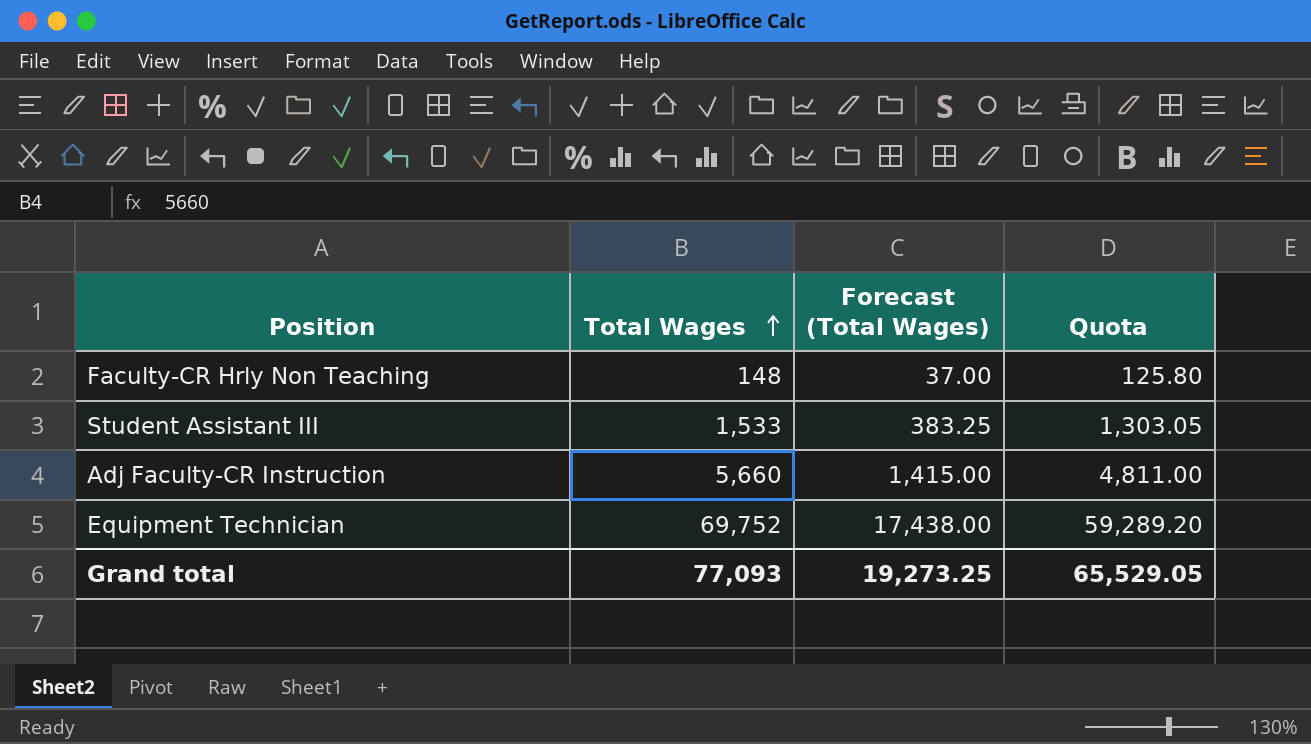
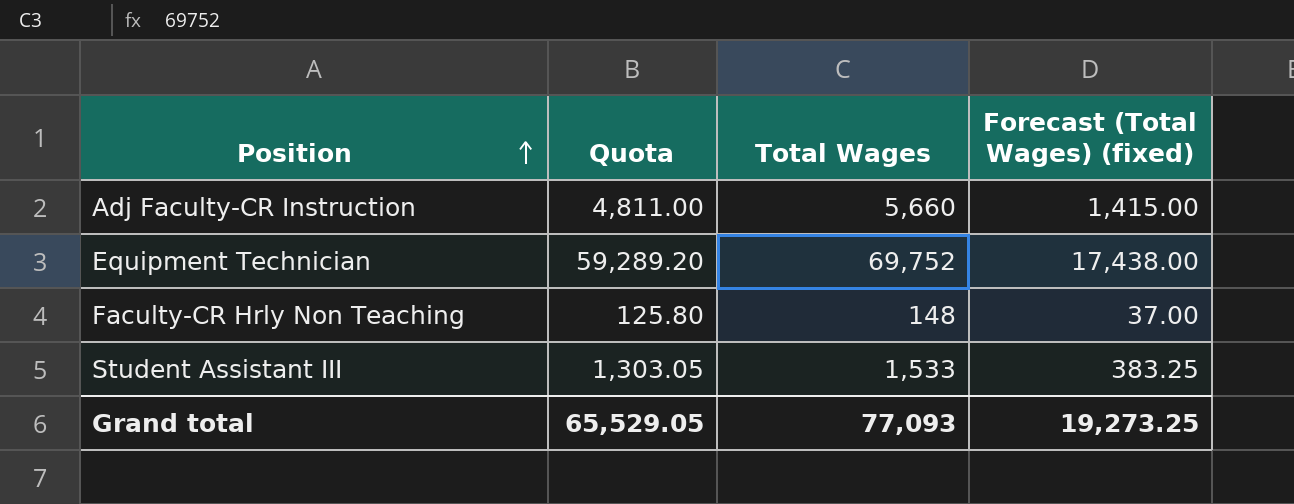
row order: Total Wages ascending -> Position ascending
column Quota | position: 4 -> 2
column name: Forecast (Total Wages) -> Forecast (Total Wages) (fixed)

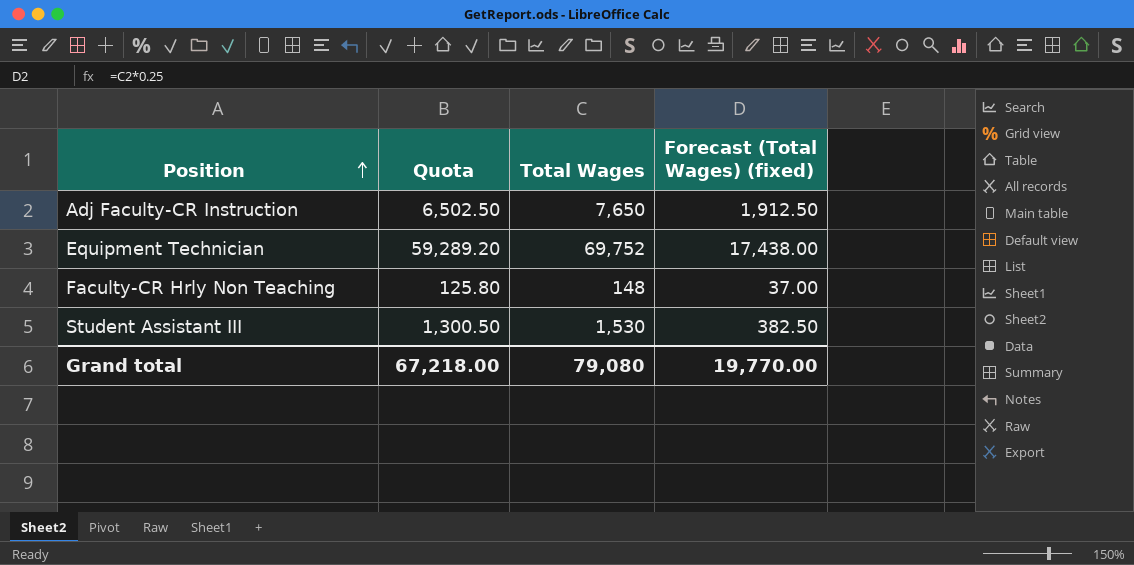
Adj Faculty-CR Instruction | Quota: 4,811.00 -> 6,502.50
Adj Faculty-CR Instruction | Total Wages: 5,660 -> 7,650
Adj Faculty-CR Instruction | Forecast (Total Wages) (fixed): 1,415.00 -> 1,912.50
Student Assistant III | Quota: 1,303.05 -> 1,300.50
Student Assistant III | Total Wages: 1,533 -> 1,530
Student Assistant III | Forecast (Total Wages) (fixed): 383.25 -> 382.50
Grand total | Quota: 65,529.05 -> 67,218.00
Grand total | Total Wages: 77,093 -> 79,080
Grand total | Forecast (Total Wages) (fixed): 19,273.25 -> 19,770.00

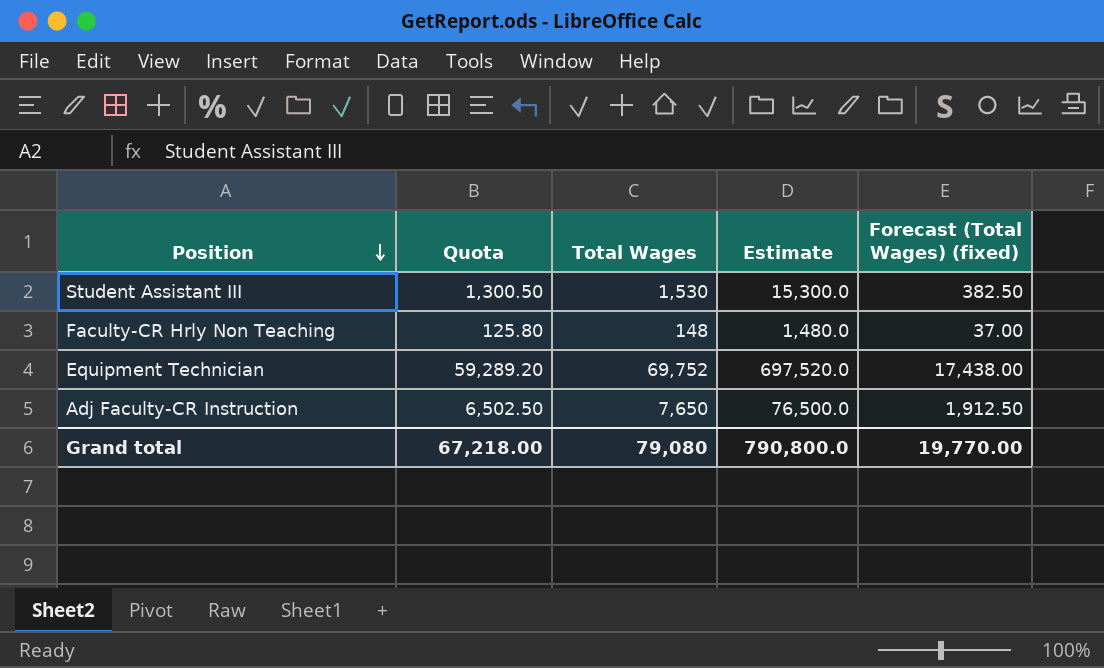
row order: Position ascending -> Position descending
column Estimate | formula: none -> [Total Wages] * 10

